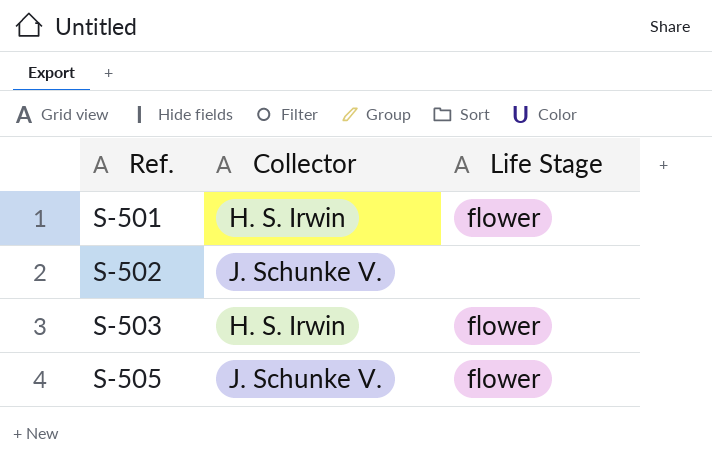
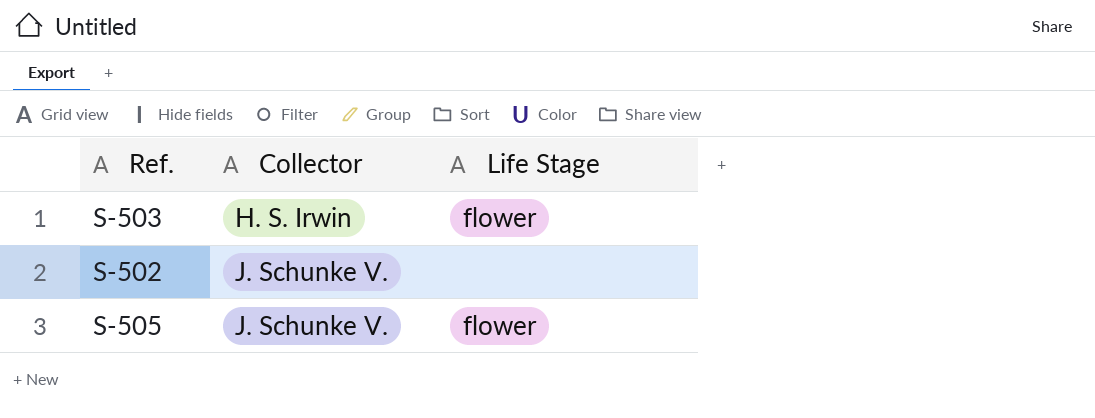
row order: Ref. ascending -> Collector ascending
row S-501: H. S. Irwin | flower -> none

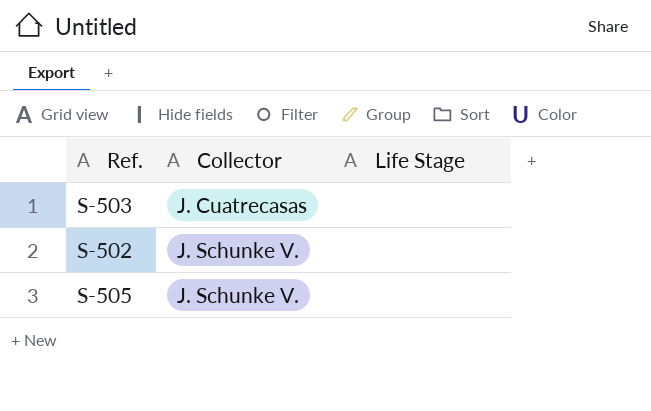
S-503 | Collector: H. S. Irwin -> J. Cuatrecasas
S-503 | Life Stage: flower -> none
S-505 | Life Stage: flower -> none

